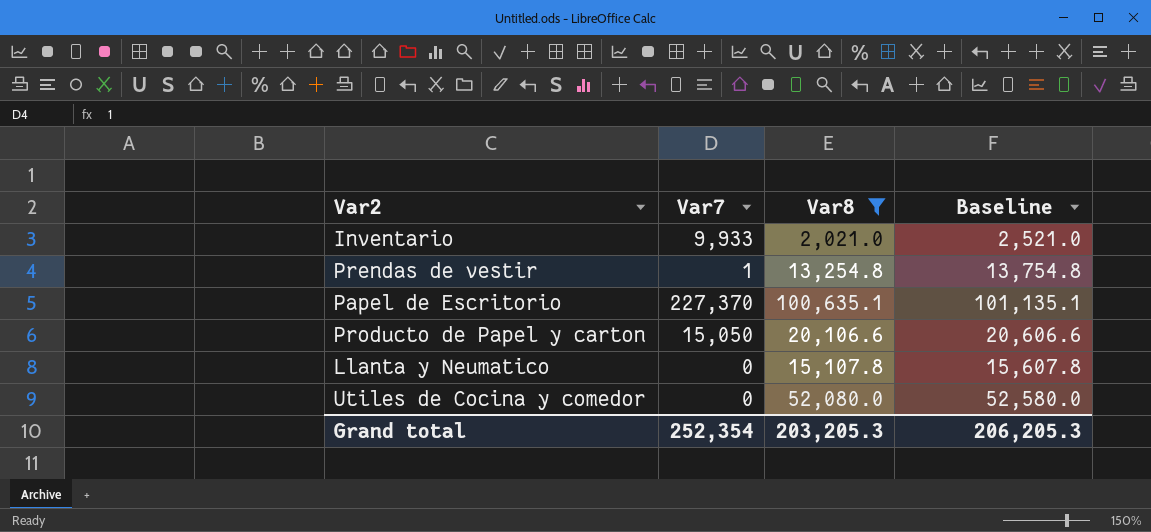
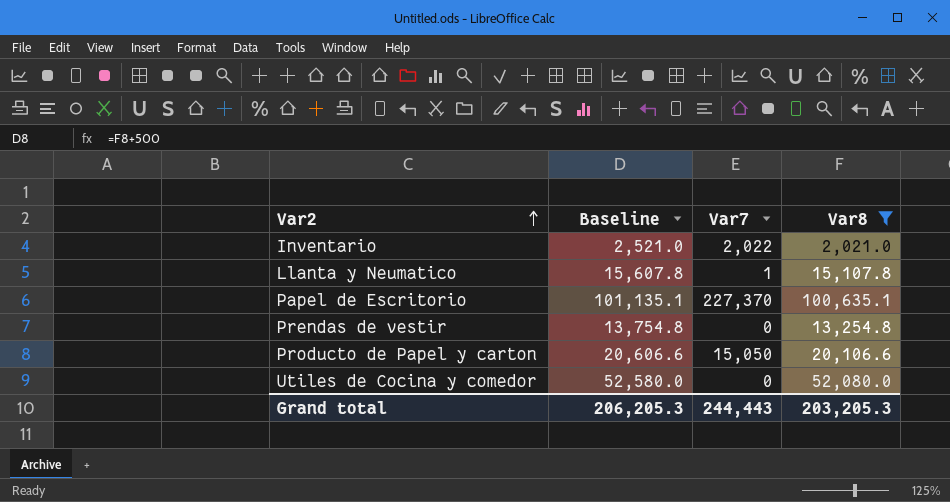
row order: none -> Var2 ascending
column Baseline | position: 4 -> 2
Inventario | Var7: 9,933 -> 2,022
Llanta y Neumatico | Var7: 0 -> 1
Prendas de vestir | Var7: 1 -> 0
Grand total | Var7: 252,354 -> 244,443

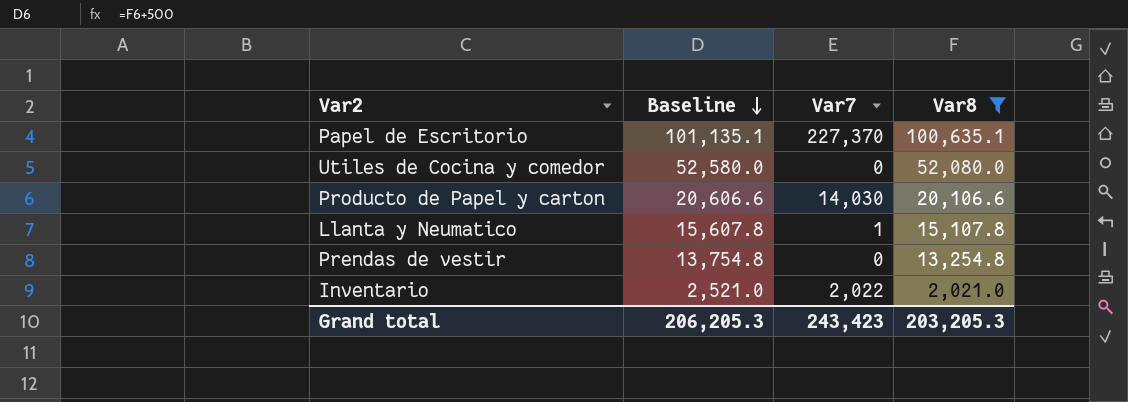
row order: Var2 ascending -> Baseline descending
Producto de Papel y carton | Var7: 15,050 -> 14,030
Grand total | Var7: 244,443 -> 243,423

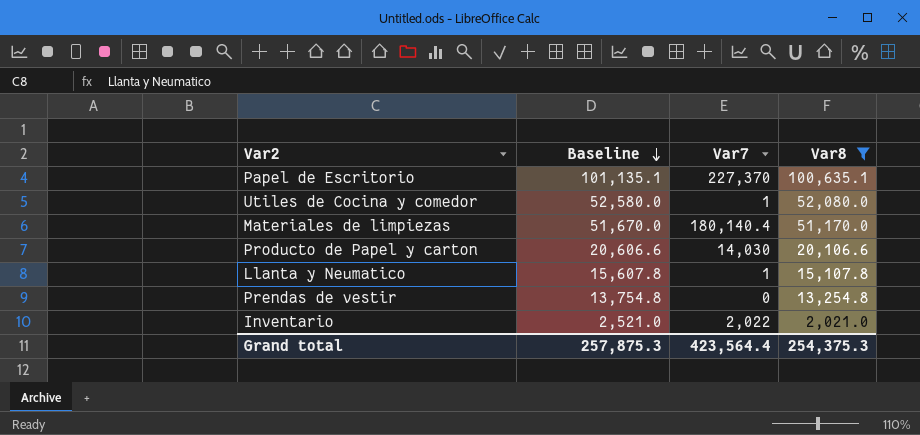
Utiles de Cocina y comedor | Var7: 0 -> 1
row Materiales de limpiezas: none -> 51,670.0 | 180,140.4 | 51,170.0
Grand total | Baseline: 206,205.3 -> 257,875.3
Grand total | Var7: 243,423 -> 423,564.4
Grand total | Var8: 203,205.3 -> 254,375.3

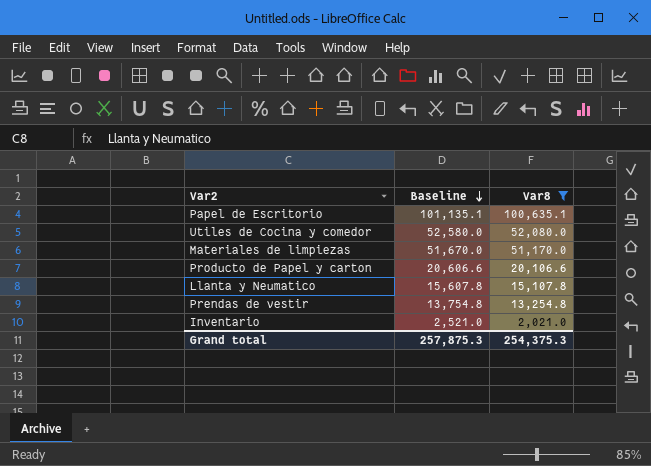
column Var7 | position: 3 -> none

